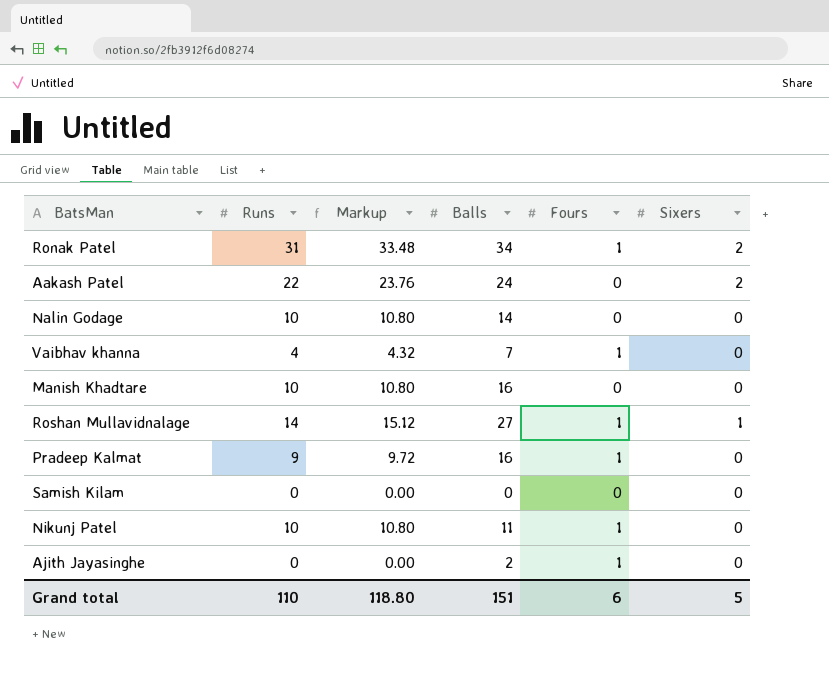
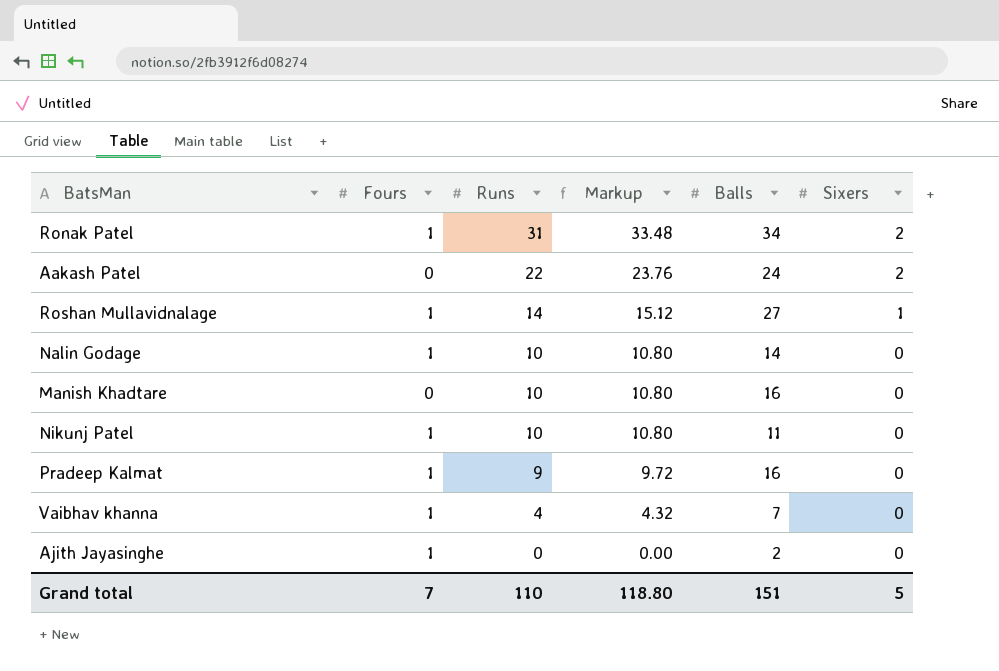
row order: none -> Runs descending
column Fours | position: 5 -> 2
row Samish Kilam: 0 | 0.00 | 0 | 0 | 0 -> none
Nalin Godage | Fours: 0 -> 1
Grand total | Fours: 6 -> 7

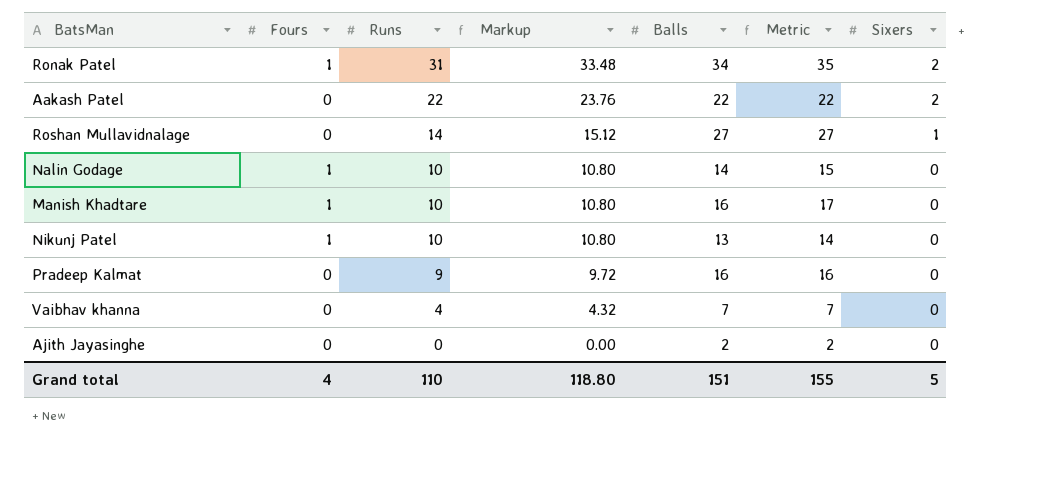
column Metric | formula: none -> [Fours] + [Balls]
Aakash Patel | Balls: 24 -> 22
Roshan Mullavidnalage | Fours: 1 -> 0
Manish Khadtare | Fours: 0 -> 1
Nikunj Patel | Balls: 11 -> 13
Pradeep Kalmat | Fours: 1 -> 0
Vaibhav khanna | Fours: 1 -> 0
Ajith Jayasinghe | Fours: 1 -> 0
Grand total | Fours: 7 -> 4

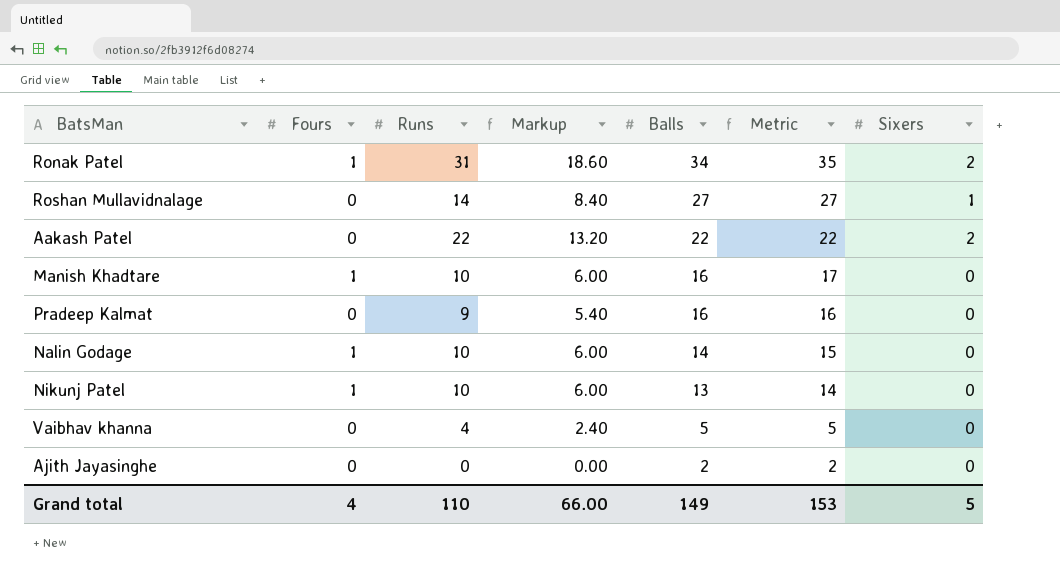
row order: Runs descending -> Balls descending
column Markup | formula: [Runs] * 1.08 -> [Runs] * 0.6
Vaibhav khanna | Balls: 7 -> 5
Vaibhav khanna | Metric: 7 -> 5
Grand total | Markup: 118.80 -> 66.00
Grand total | Balls: 151 -> 149
Grand total | Metric: 155 -> 153

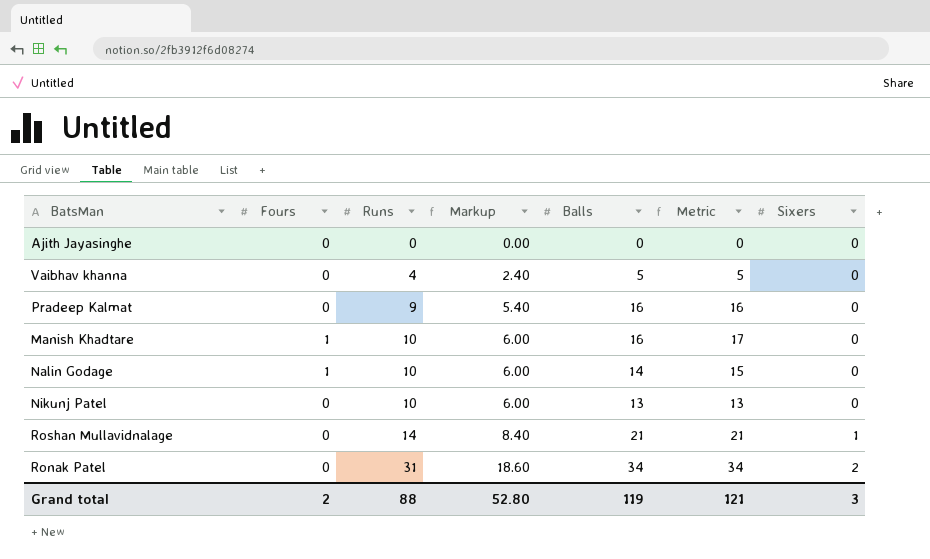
row order: Balls descending -> Runs ascending
row Aakash Patel: 0 | 22 | 13.20 | 22 | 22 | 2 -> none
Ajith Jayasinghe | Balls: 2 -> 0
Ajith Jayasinghe | Metric: 2 -> 0
Nikunj Patel | Fours: 1 -> 0
Nikunj Patel | Metric: 14 -> 13
Roshan Mullavidnalage | Balls: 27 -> 21
Roshan Mullavidnalage | Metric: 27 -> 21
Ronak Patel | Fours: 1 -> 0
Ronak Patel | Metric: 35 -> 34
Grand total | Fours: 4 -> 2
Grand total | Runs: 110 -> 88
Grand total | Markup: 66.00 -> 52.80
Grand total | Balls: 149 -> 119
Grand total | Metric: 153 -> 121
Grand total | Sixers: 5 -> 3

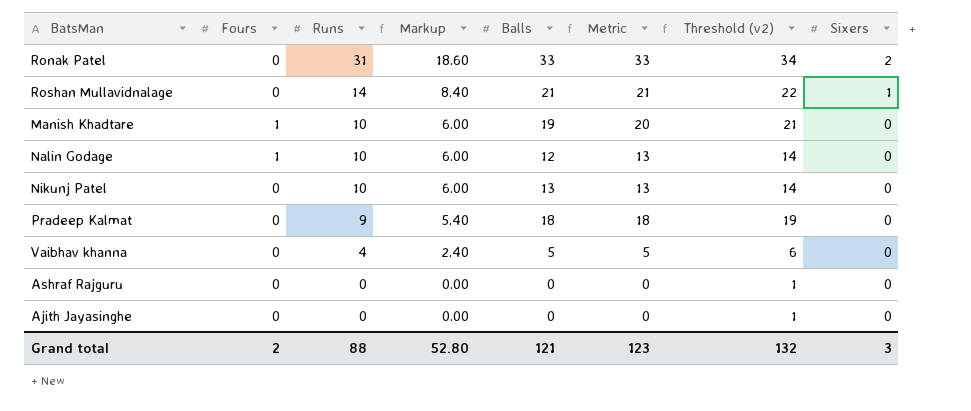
row order: Runs ascending -> Runs descending
column Threshold (v2) | formula: none -> [Metric] + 1
Ronak Patel | Balls: 34 -> 33
Ronak Patel | Metric: 34 -> 33
Manish Khadtare | Balls: 16 -> 19
Manish Khadtare | Metric: 17 -> 20
Nalin Godage | Balls: 14 -> 12
Nalin Godage | Metric: 15 -> 13
Pradeep Kalmat | Balls: 16 -> 18
Pradeep Kalmat | Metric: 16 -> 18
row Ashraf Rajguru: none -> 0 | 0 | 0.00 | 0 | 0 | 1 | 0
Grand total | Balls: 119 -> 121
Grand total | Metric: 121 -> 123

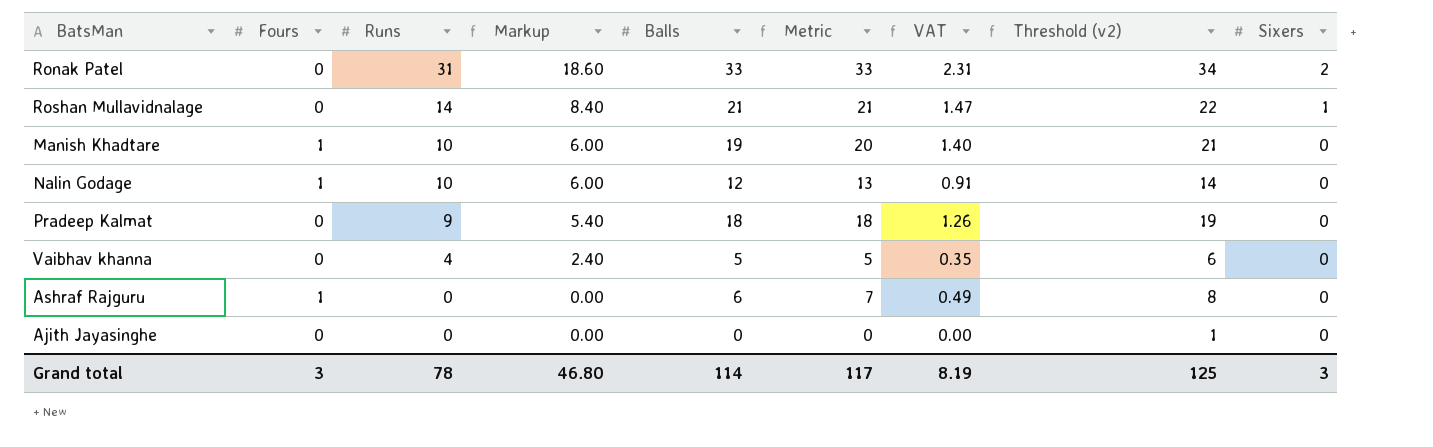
column VAT | formula: none -> [Metric] * 0.07
row Nikunj Patel: 0 | 10 | 6.00 | 13 | 13 | 14 | 0 -> none
Ashraf Rajguru | Fours: 0 -> 1
Ashraf Rajguru | Balls: 0 -> 6
Ashraf Rajguru | Metric: 0 -> 7
Ashraf Rajguru | Threshold (v2): 1 -> 8
Grand total | Fours: 2 -> 3
Grand total | Runs: 88 -> 78
Grand total | Markup: 52.80 -> 46.80
Grand total | Balls: 121 -> 114
Grand total | Metric: 123 -> 117
Grand total | Threshold (v2): 132 -> 125

